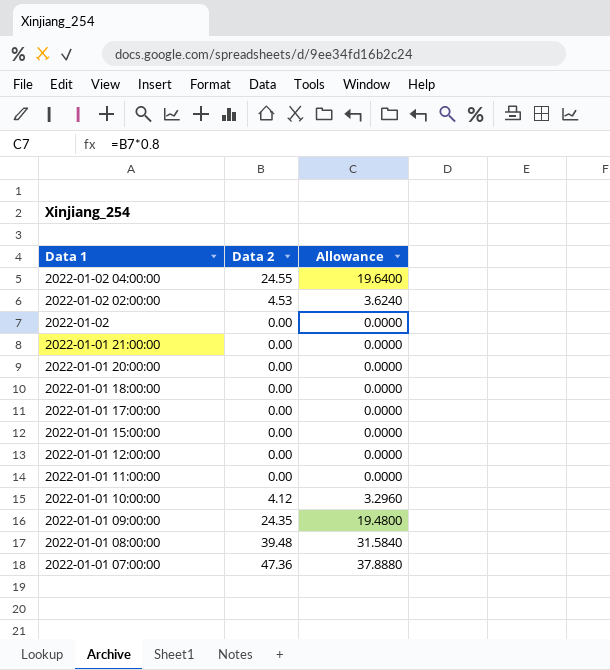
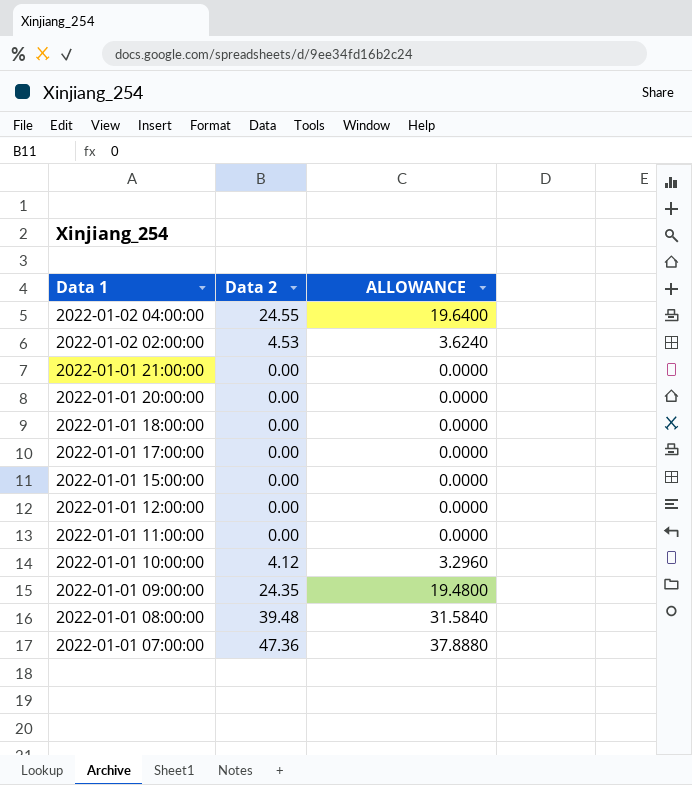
column name: Allowance -> ALLOWANCE
row 2022-01-02: 0.00 | 0.0000 -> none

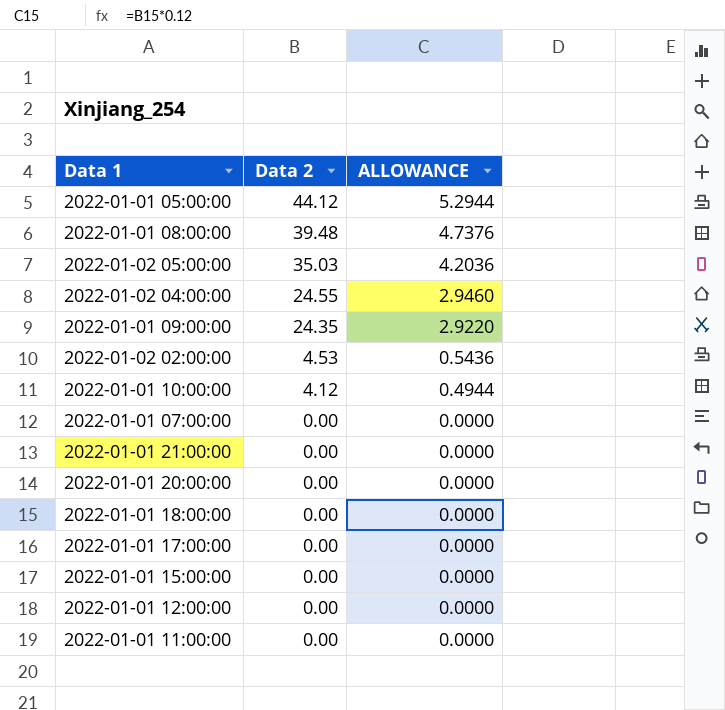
row order: Data 1 descending -> Data 2 descending
column ALLOWANCE | formula: [Data 2] * 0.8 -> [Data 2] * 0.12
row 2022-01-01 05:00:00: none -> 44.12 | 5.2944
row 2022-01-02 05:00:00: none -> 35.03 | 4.2036
2022-01-01 07:00:00 | Data 2: 47.36 -> 0.00

